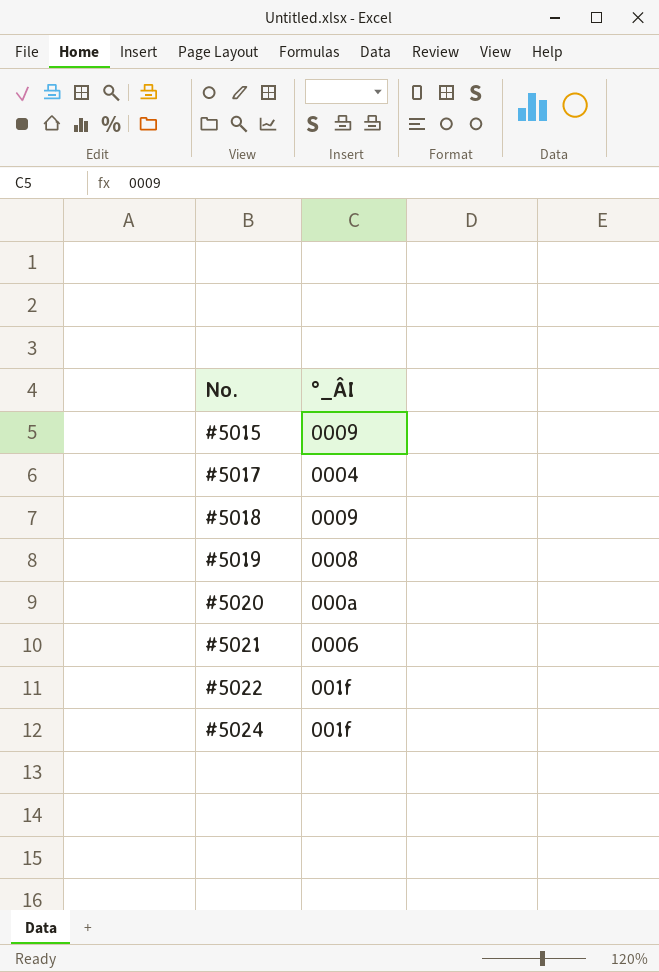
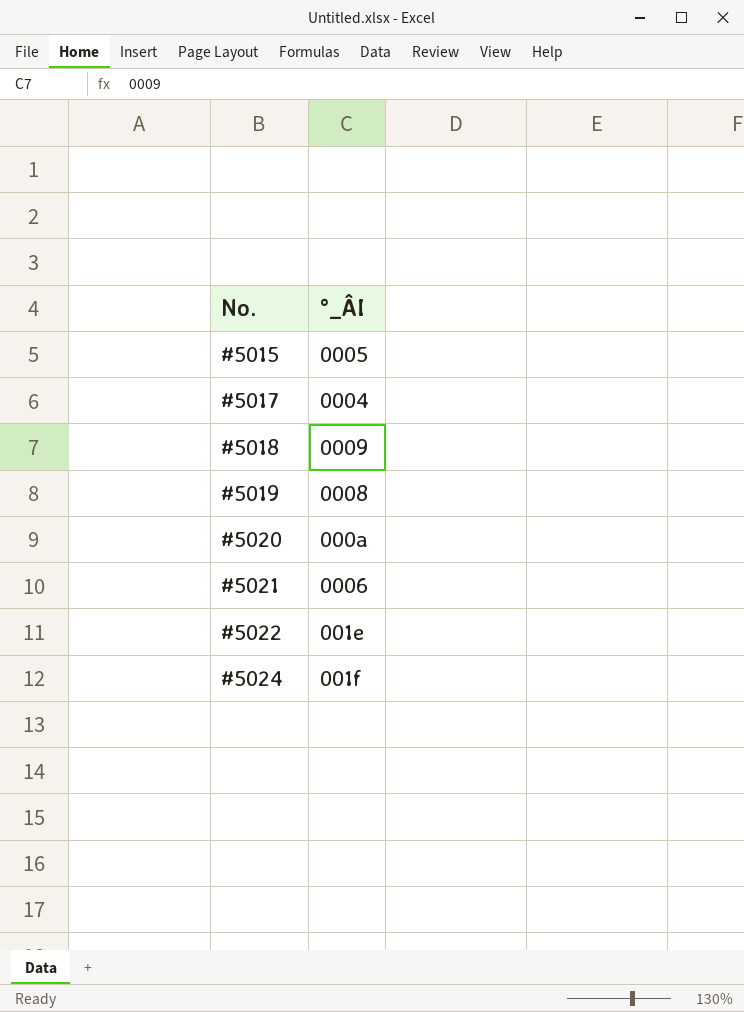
#5015 | °_ÂI: 0009 -> 0005
#5022 | °_ÂI: 001f -> 001e

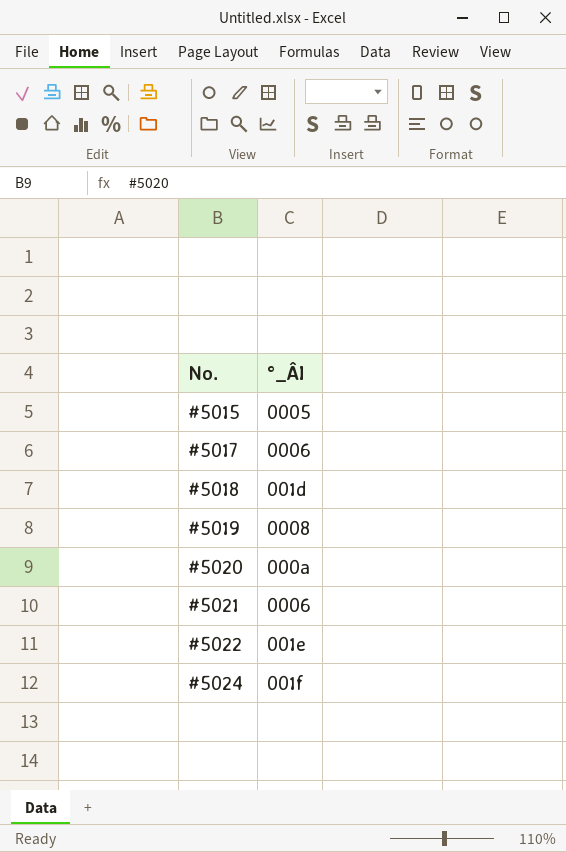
#5017 | °_ÂI: 0004 -> 0006
#5018 | °_ÂI: 0009 -> 001d

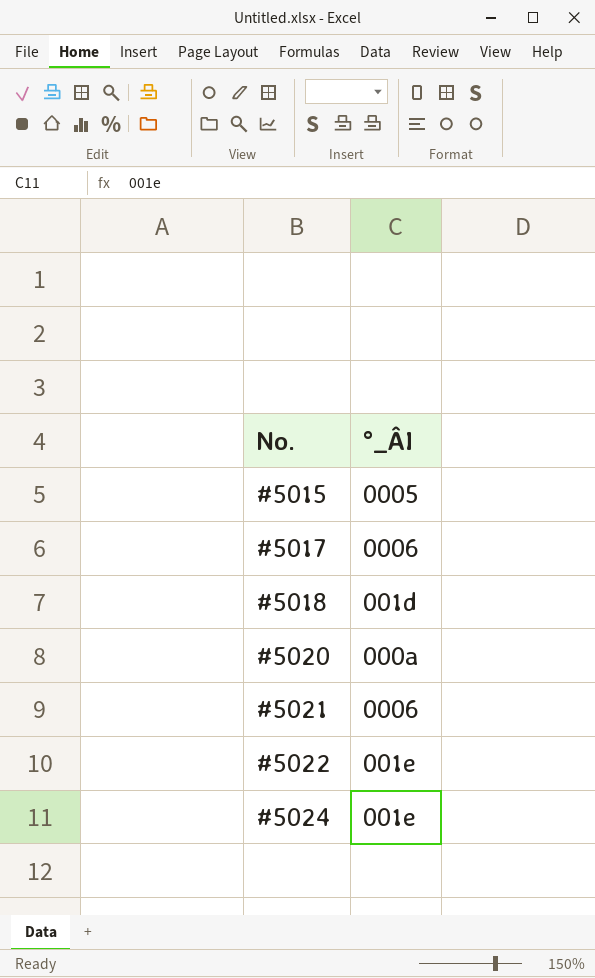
row #5019: 0008 -> none
#5024 | °_ÂI: 001f -> 001e

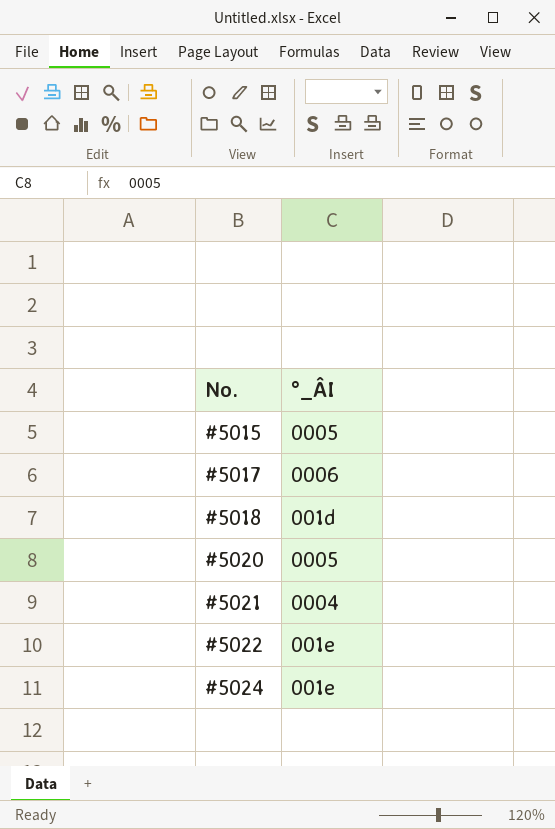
#5020 | °_ÂI: 000a -> 0005
#5021 | °_ÂI: 0006 -> 0004

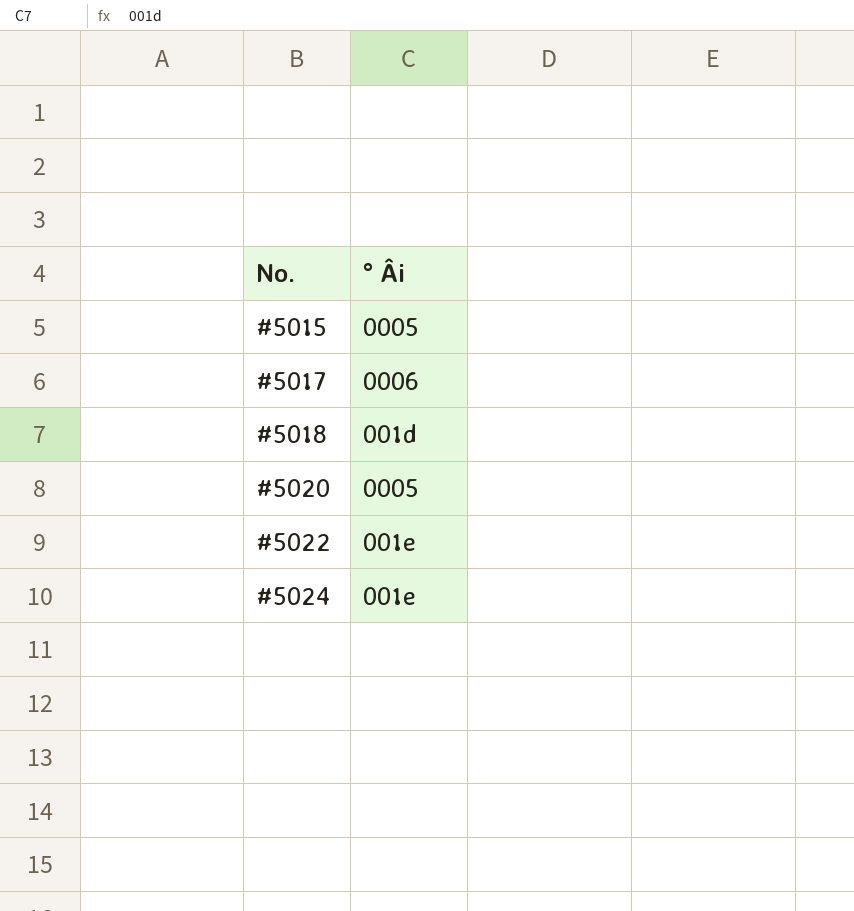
column name: °_ÂI -> ° Âi
row #5021: 0004 -> none

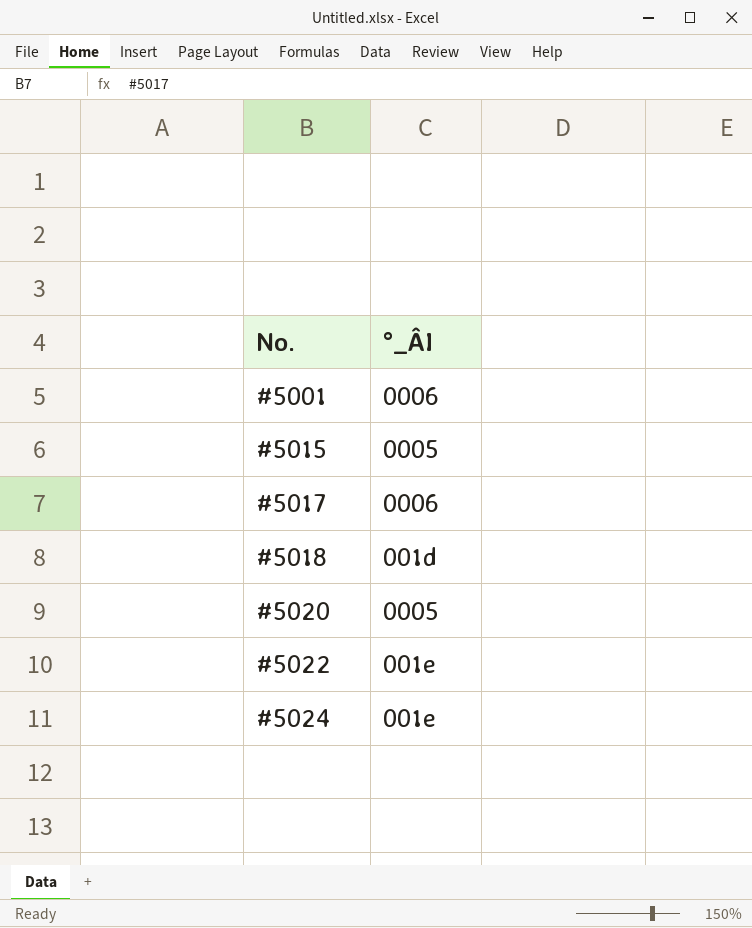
column name: ° Âi -> °_ÂI
row #5001: none -> 0006

